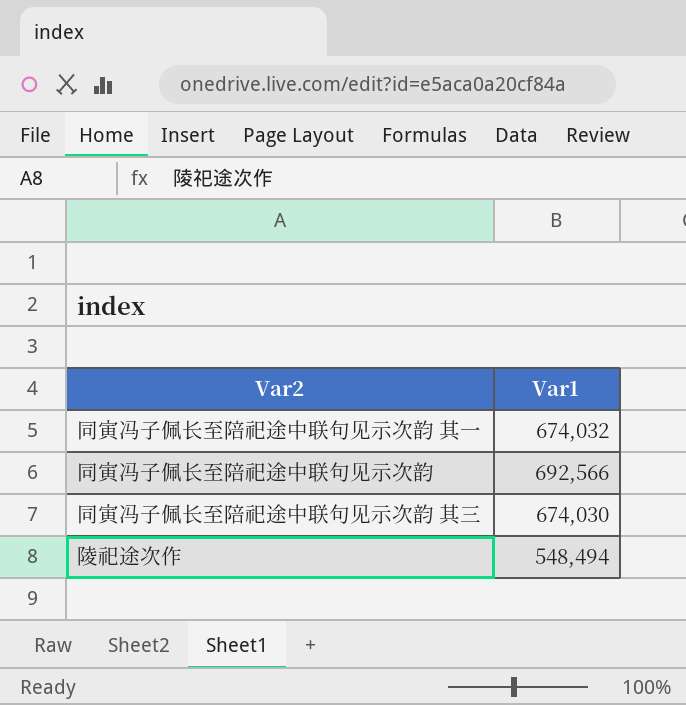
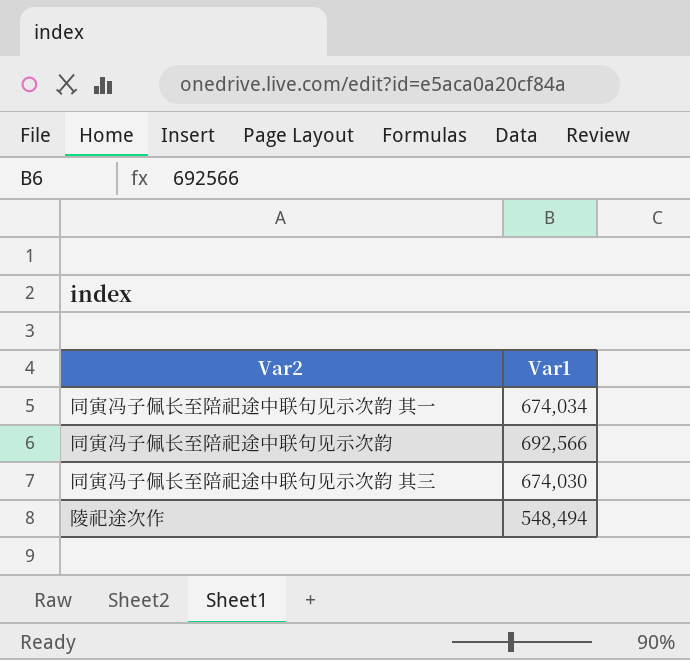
同寅冯子佩长至陪祀途中联句见示次韵 其一 | Var1: 674,032 -> 674,034

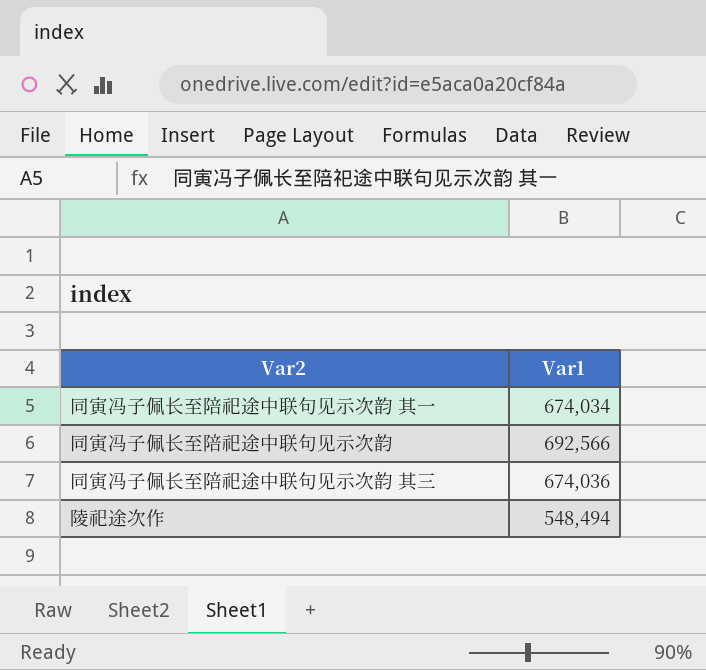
同寅冯子佩长至陪祀途中联句见示次韵 其三 | Var1: 674,030 -> 674,036

